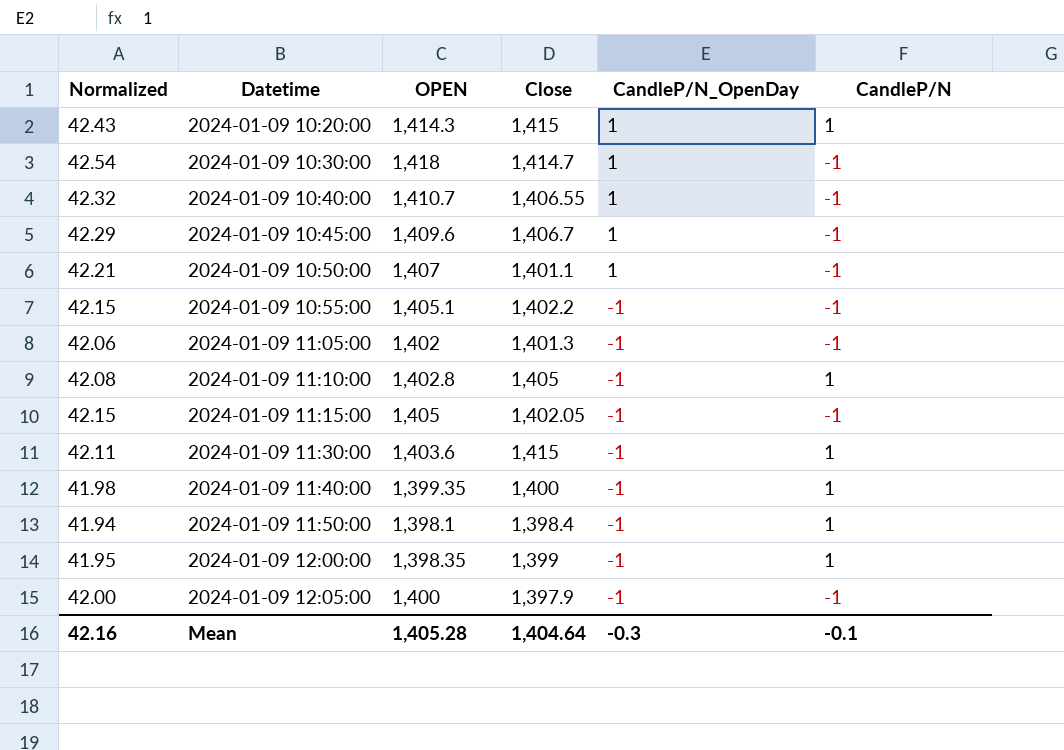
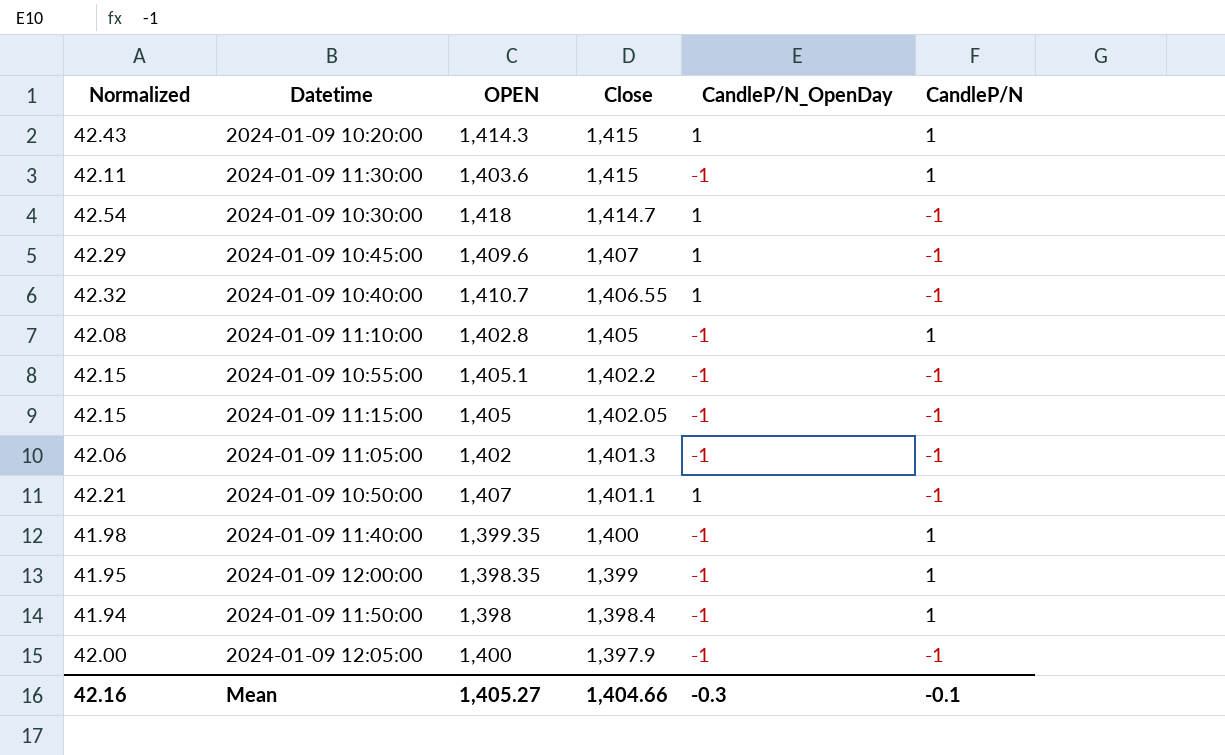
row order: Datetime ascending -> Close descending
2024-01-09 10:45:00 | Close: 1,406.7 -> 1,407
2024-01-09 11:50:00 | OPEN: 1,398.1 -> 1,398
Mean | OPEN: 1,405.28 -> 1,405.27
Mean | Close: 1,404.64 -> 1,404.66

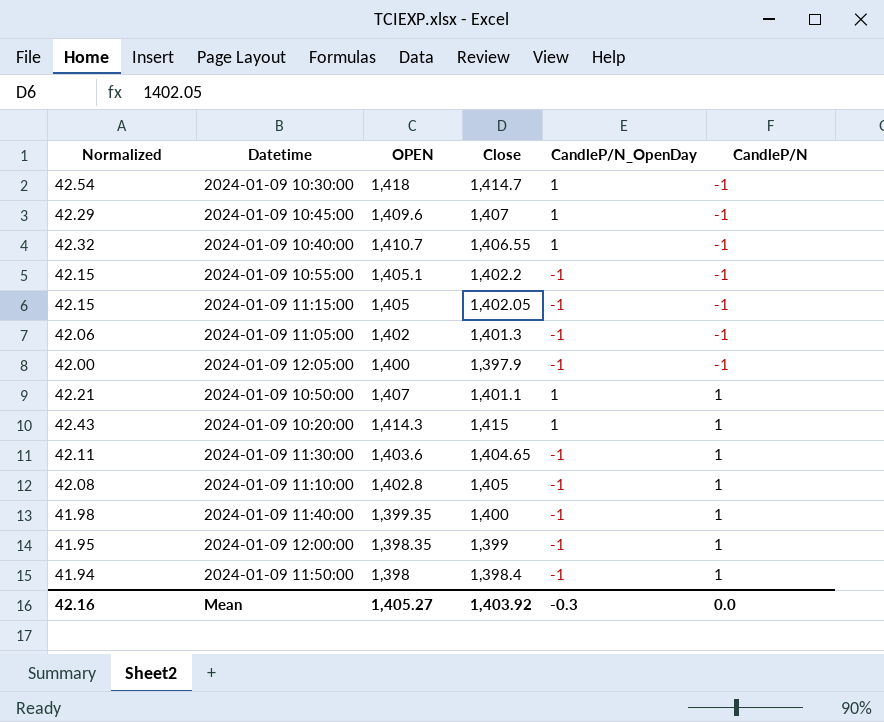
row order: Close descending -> CandleP/N ascending
2024-01-09 10:50:00 | CandleP/N: -1 -> 1
2024-01-09 11:30:00 | Close: 1,415 -> 1,404.65
Mean | Close: 1,404.66 -> 1,403.92
Mean | CandleP/N: -0.1 -> 0.0

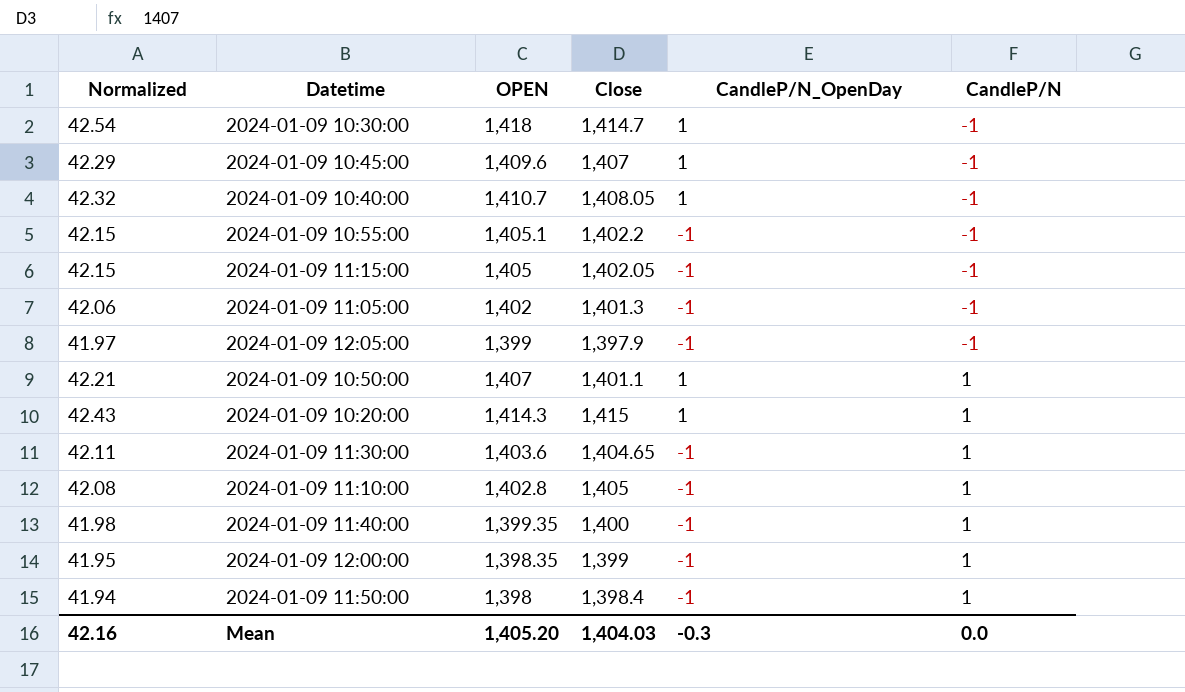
2024-01-09 10:40:00 | Close: 1,406.55 -> 1,408.05
2024-01-09 12:05:00 | Normalized: 42.00 -> 41.97
2024-01-09 12:05:00 | OPEN: 1,400 -> 1,399
Mean | OPEN: 1,405.27 -> 1,405.20
Mean | Close: 1,403.92 -> 1,404.03

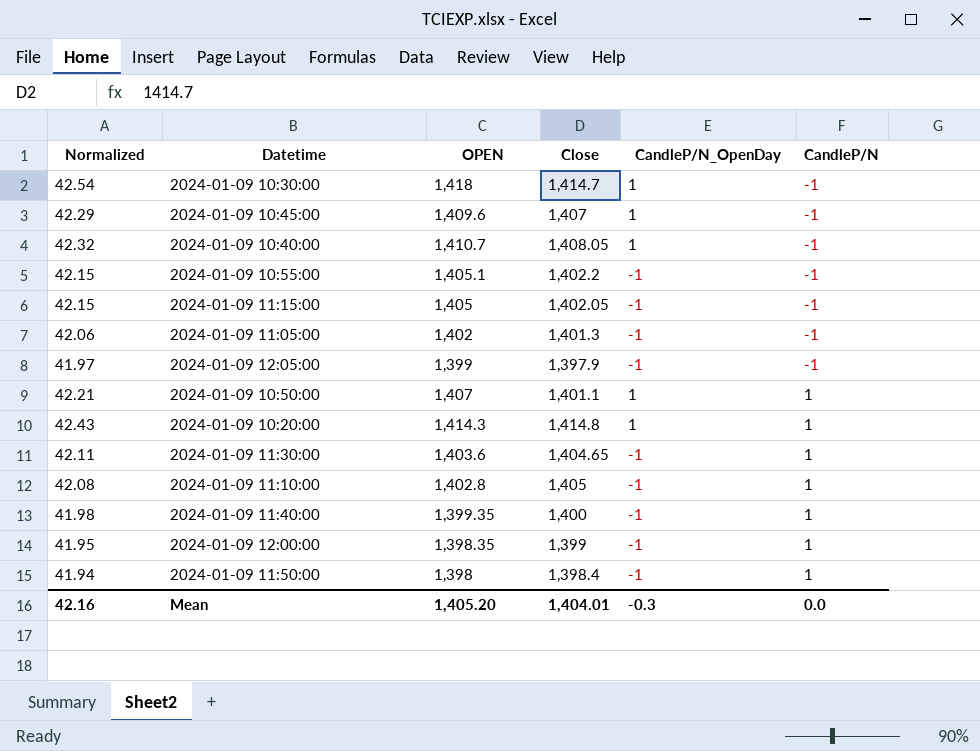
2024-01-09 10:20:00 | Close: 1,415 -> 1,414.8
Mean | Close: 1,404.03 -> 1,404.01

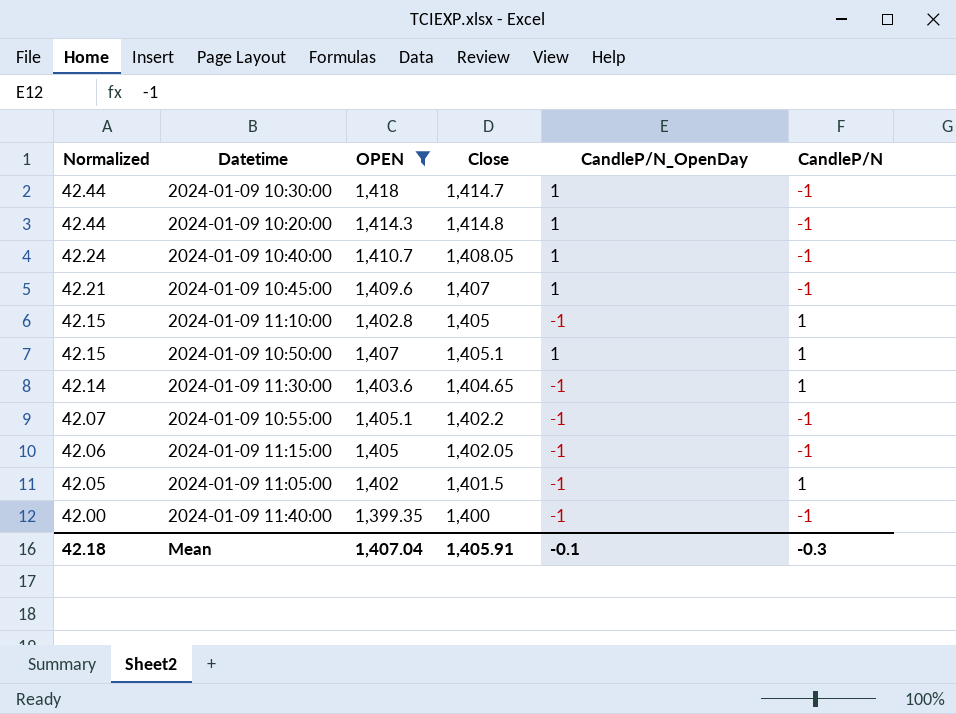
filter: none -> OPEN >= 1,399.35
row order: CandleP/N ascending -> Normalized descending
column Normalized | formula: [OPEN] * 0.03 -> [Close] * 0.03
2024-01-09 10:20:00 | CandleP/N: 1 -> -1
2024-01-09 10:50:00 | Close: 1,401.1 -> 1,405.1
2024-01-09 11:05:00 | Close: 1,401.3 -> 1,401.5
2024-01-09 11:05:00 | CandleP/N: -1 -> 1
2024-01-09 11:40:00 | CandleP/N: 1 -> -1
Mean | Normalized: 42.16 -> 42.18
Mean | OPEN: 1,405.20 -> 1,407.04
Mean | Close: 1,404.01 -> 1,405.91
Mean | CandleP/N_OpenDay: -0.3 -> -0.1
Mean | CandleP/N: 0.0 -> -0.3

